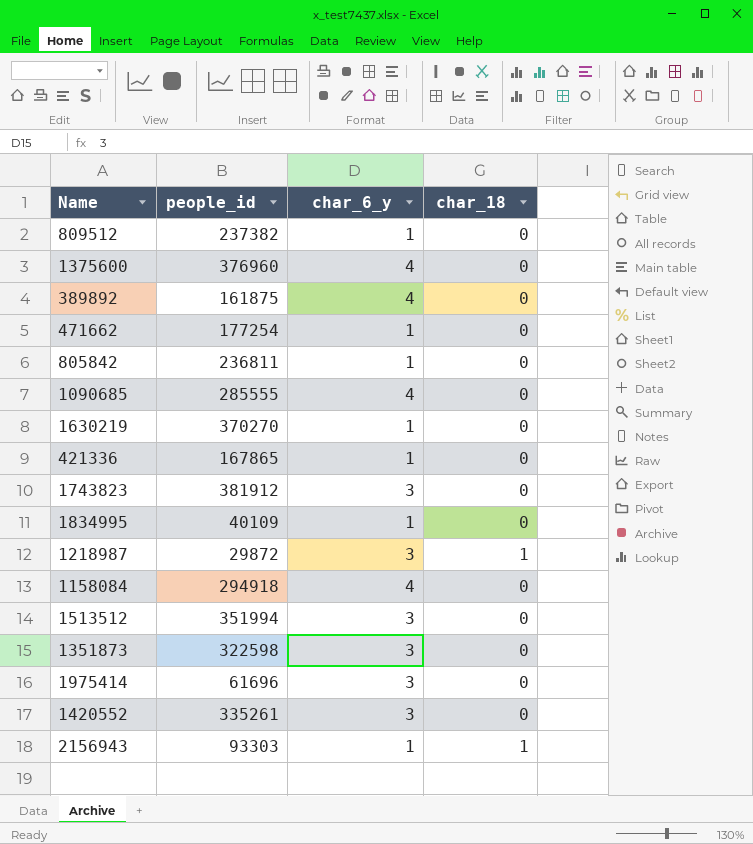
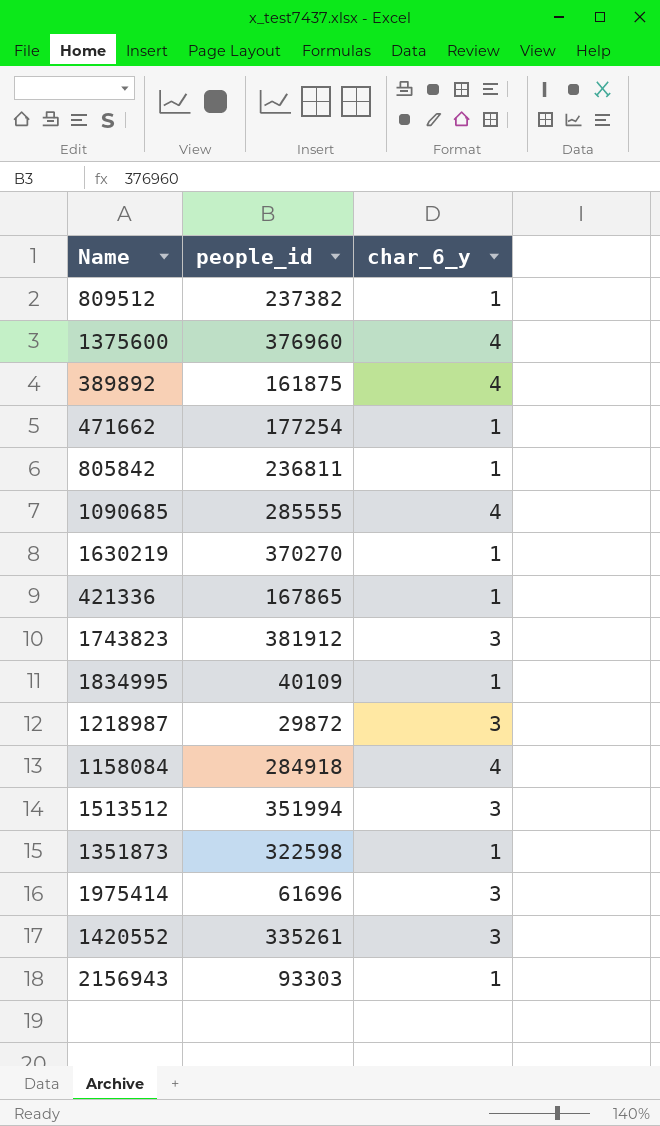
column char_18 | position: 4 -> none
1158084 | people_id: 294918 -> 284918
1351873 | char_6_y: 3 -> 1

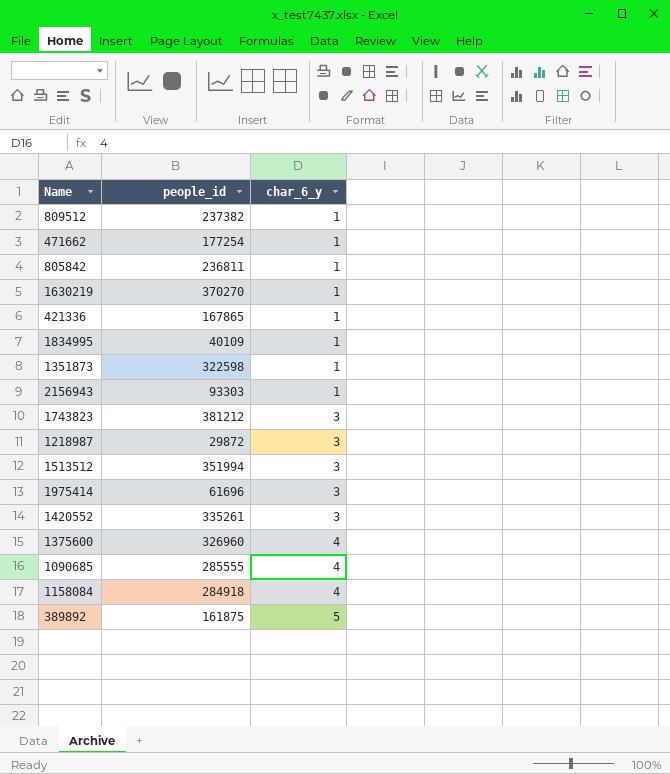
row order: none -> char_6_y ascending
1743823 | people_id: 381912 -> 381212
1375600 | people_id: 376960 -> 326960
389892 | char_6_y: 4 -> 5

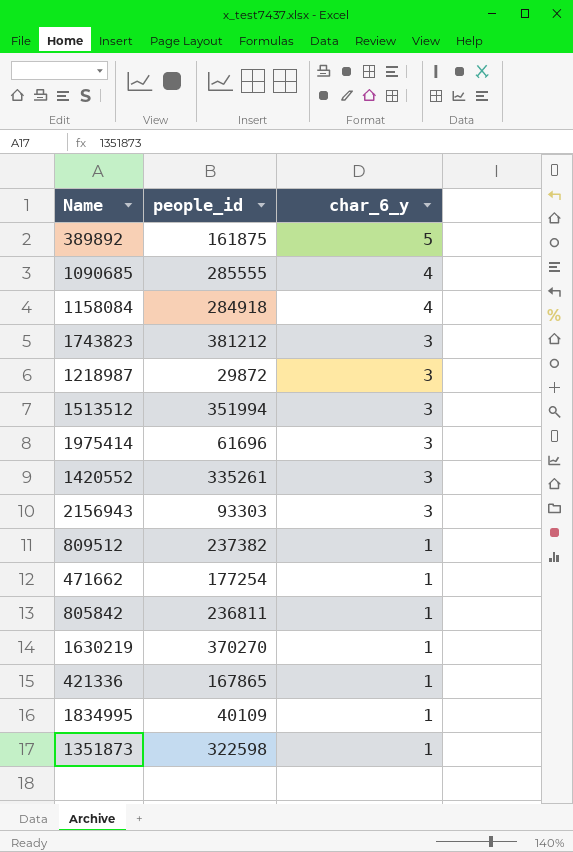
row order: char_6_y ascending -> char_6_y descending
row 1375600: 326960 | 4 -> none
2156943 | char_6_y: 1 -> 3

